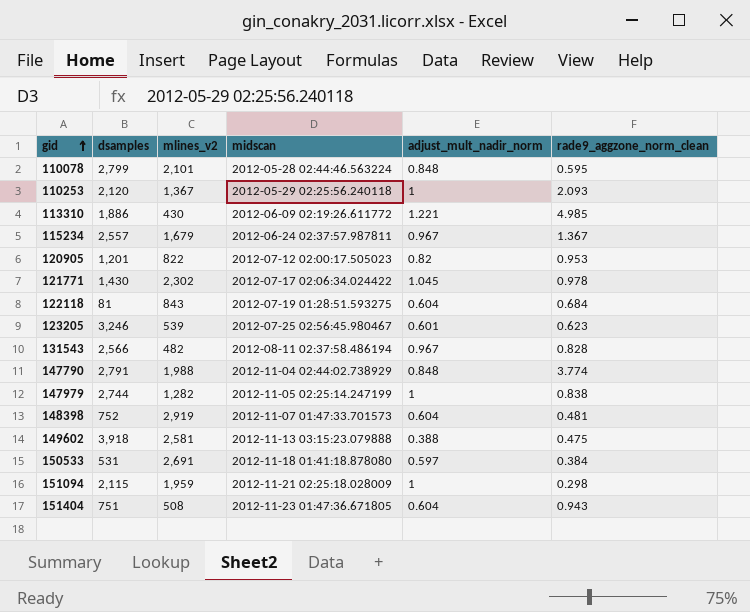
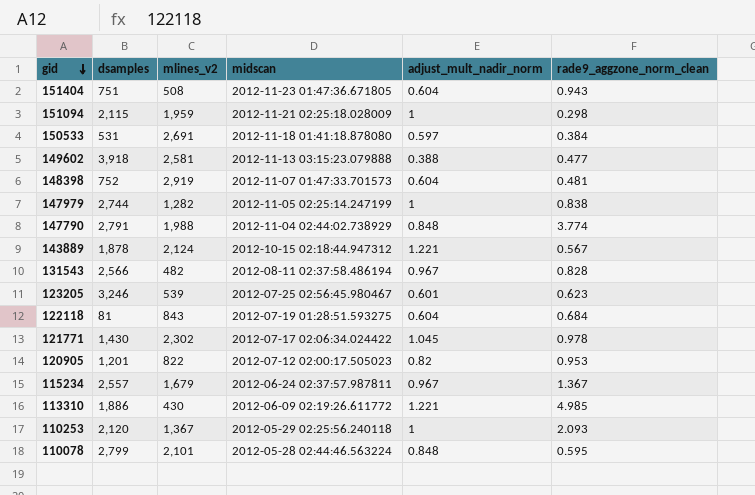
row order: gid ascending -> gid descending
149602 | rade9_aggzone_norm_clean: 0.475 -> 0.477
row 143889: none -> 1,878 | 2,124 | 2012-10-15 02:18:44.947312 | 1.221 | 0.567

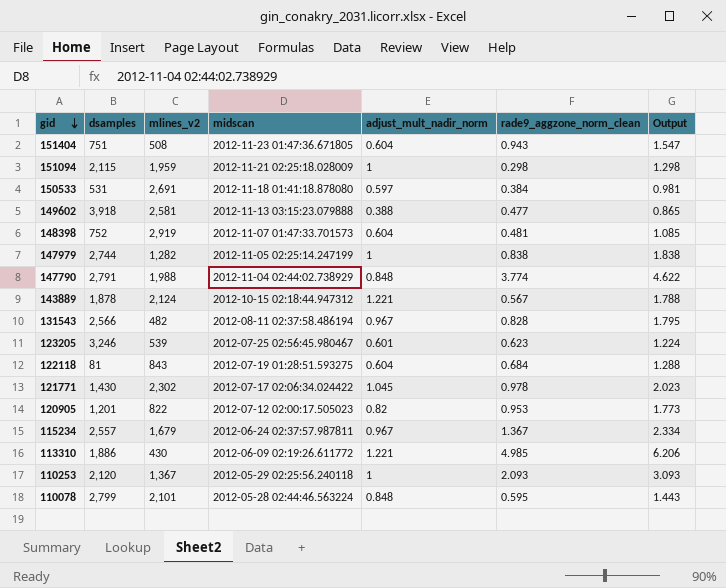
column Output | formula: none -> [adjust_mult_nadir_norm] + [rade9_aggzone_norm_clean]

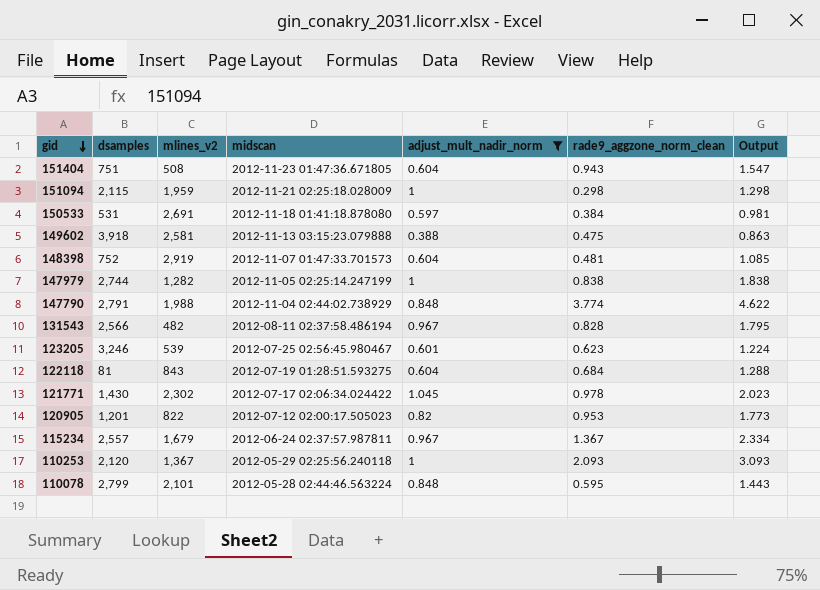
filter: none -> adjust_mult_nadir_norm != 1.221
149602 | rade9_aggzone_norm_clean: 0.477 -> 0.475
149602 | Output: 0.865 -> 0.863

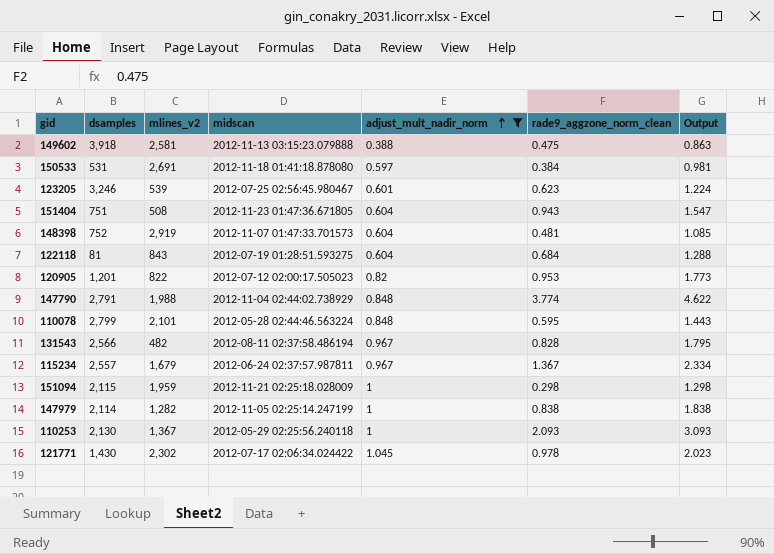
row order: gid descending -> adjust_mult_nadir_norm ascending
147979 | dsamples: 2,744 -> 2,114
110253 | dsamples: 2,120 -> 2,130

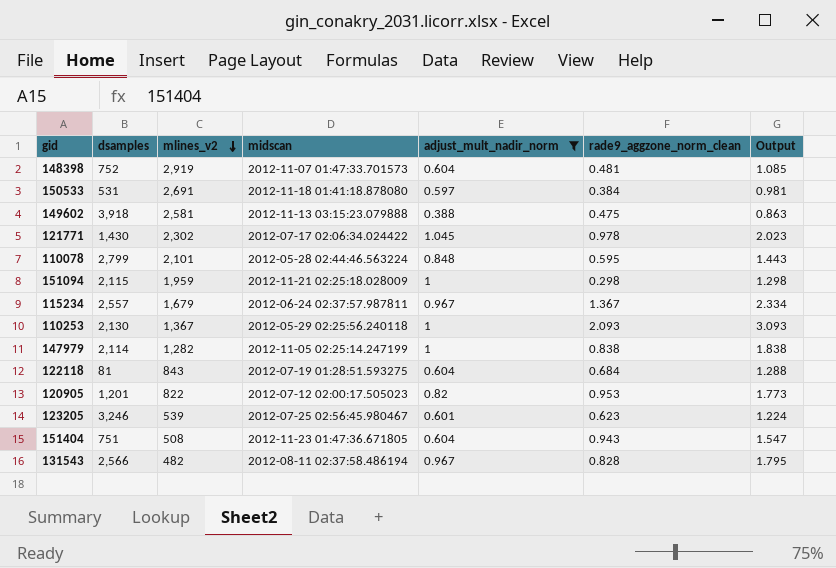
row order: adjust_mult_nadir_norm ascending -> mlines_v2 descending
row 147790: 2,791 | 1,988 | 2012-11-04 02:44:02.738929 | 0.848 | 3.774 | 4.622 -> none

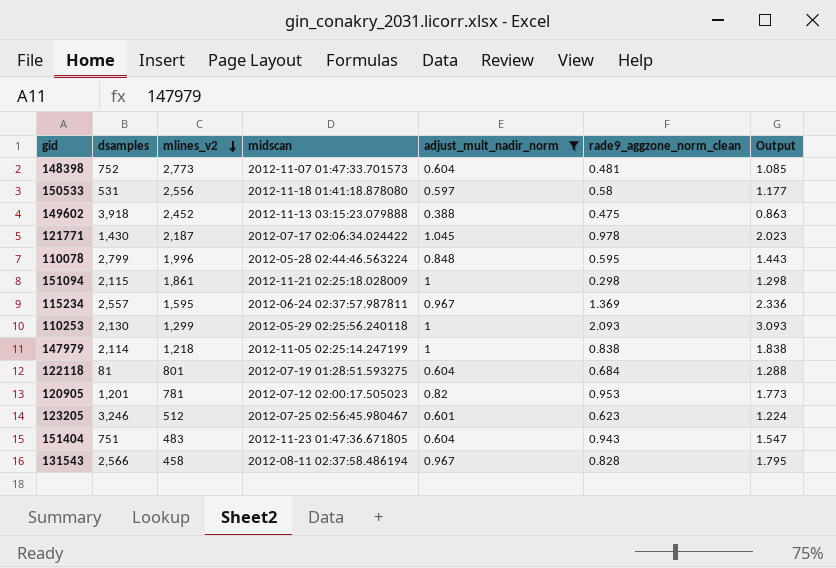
148398 | mlines_v2: 2,919 -> 2,773
150533 | mlines_v2: 2,691 -> 2,556
150533 | rade9_aggzone_norm_clean: 0.384 -> 0.58
150533 | Output: 0.981 -> 1.177
149602 | mlines_v2: 2,581 -> 2,452
121771 | mlines_v2: 2,302 -> 2,187
110078 | mlines_v2: 2,101 -> 1,996
151094 | mlines_v2: 1,959 -> 1,861
115234 | mlines_v2: 1,679 -> 1,595
115234 | rade9_aggzone_norm_clean: 1.367 -> 1.369
115234 | Output: 2.334 -> 2.336
110253 | mlines_v2: 1,367 -> 1,299
147979 | mlines_v2: 1,282 -> 1,218
122118 | mlines_v2: 843 -> 801
120905 | mlines_v2: 822 -> 781
123205 | mlines_v2: 539 -> 512
151404 | mlines_v2: 508 -> 483
131543 | mlines_v2: 482 -> 458

